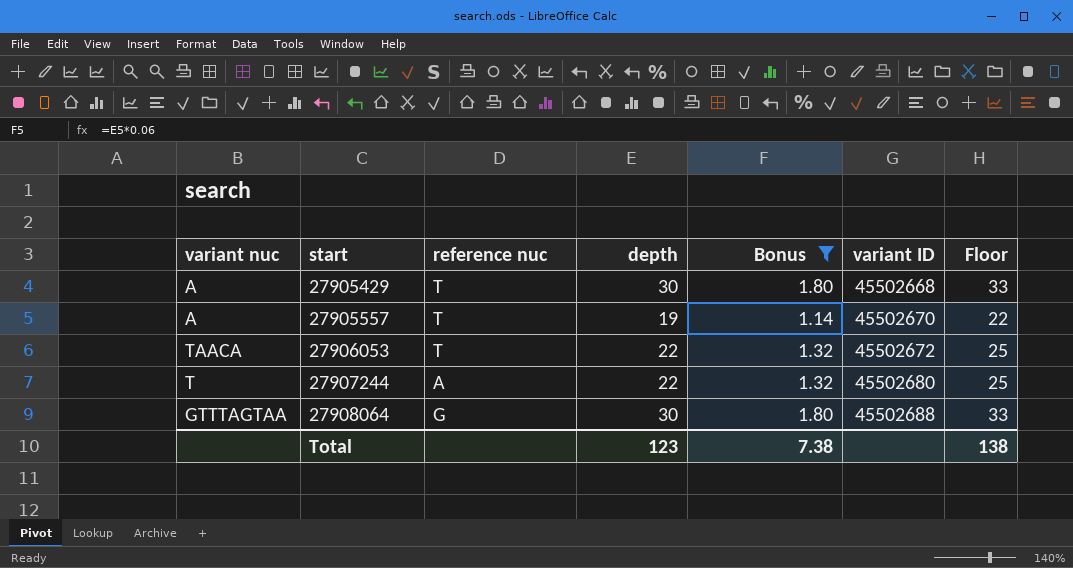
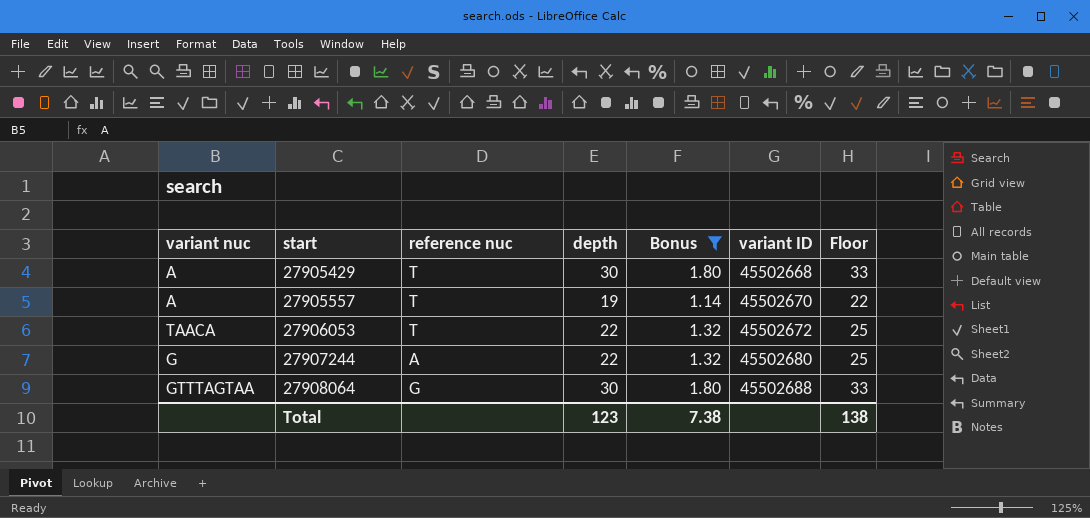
27907244 | variant nuc: T -> G

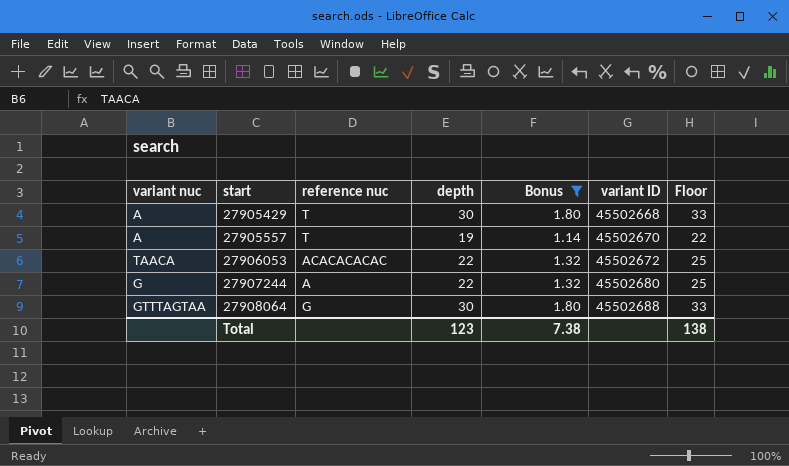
27906053 | reference nuc: T -> ACACACACAC

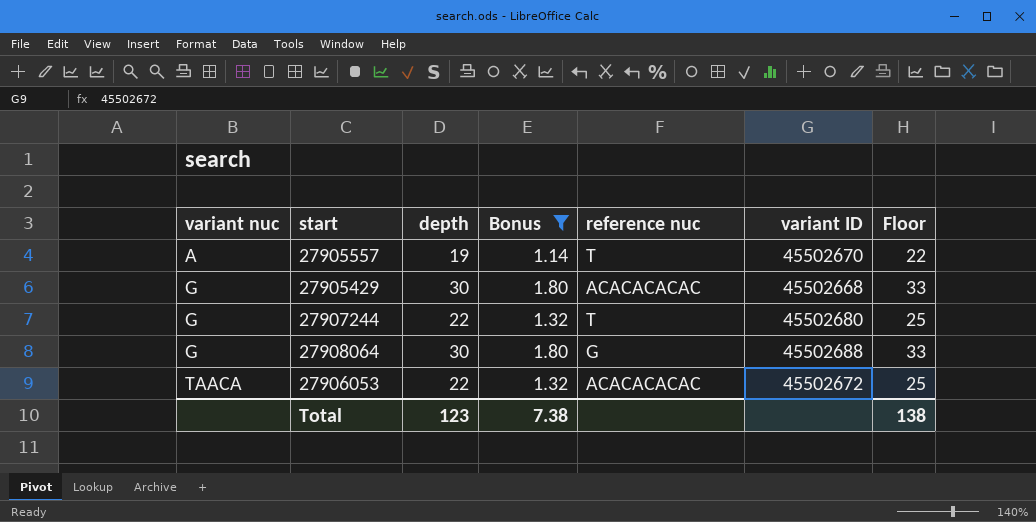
row order: start ascending -> variant nuc ascending
column reference nuc | position: 3 -> 5
27905429 | variant nuc: A -> G
27905429 | reference nuc: T -> ACACACACAC
27907244 | reference nuc: A -> T
27908064 | variant nuc: GTTTAGTAA -> G

